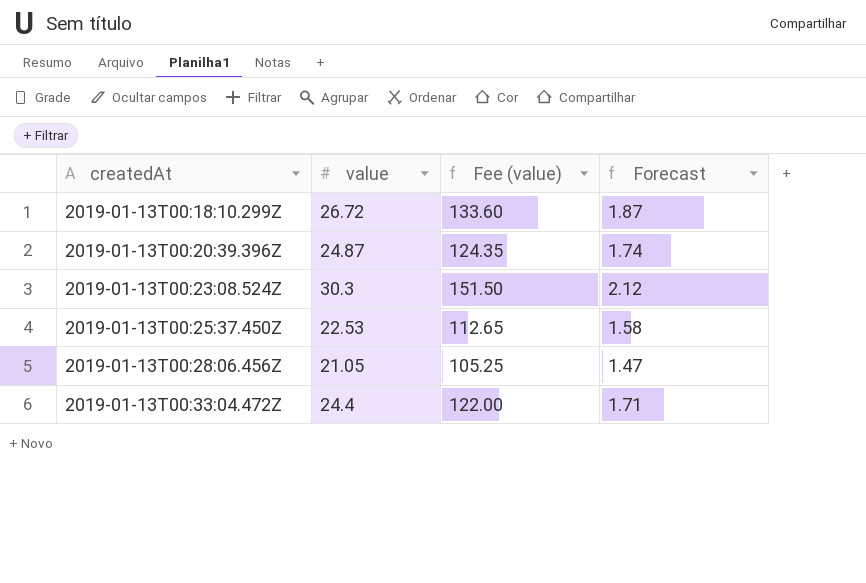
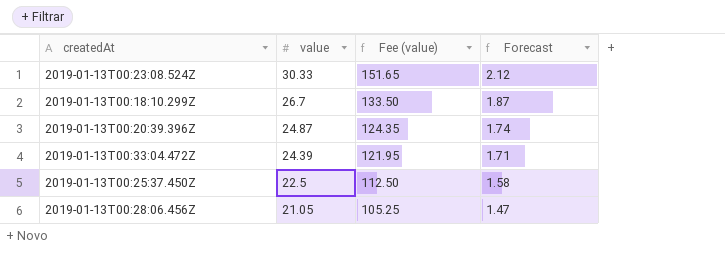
row order: createdAt ascending -> value descending
2019-01-13T00:23:08.524Z | value: 30.3 -> 30.33
2019-01-13T00:23:08.524Z | Fee (value): 151.50 -> 151.65
2019-01-13T00:18:10.299Z | value: 26.72 -> 26.7
2019-01-13T00:18:10.299Z | Fee (value): 133.60 -> 133.50
2019-01-13T00:33:04.472Z | value: 24.4 -> 24.39
2019-01-13T00:33:04.472Z | Fee (value): 122.00 -> 121.95
2019-01-13T00:25:37.450Z | value: 22.53 -> 22.5
2019-01-13T00:25:37.450Z | Fee (value): 112.65 -> 112.50

